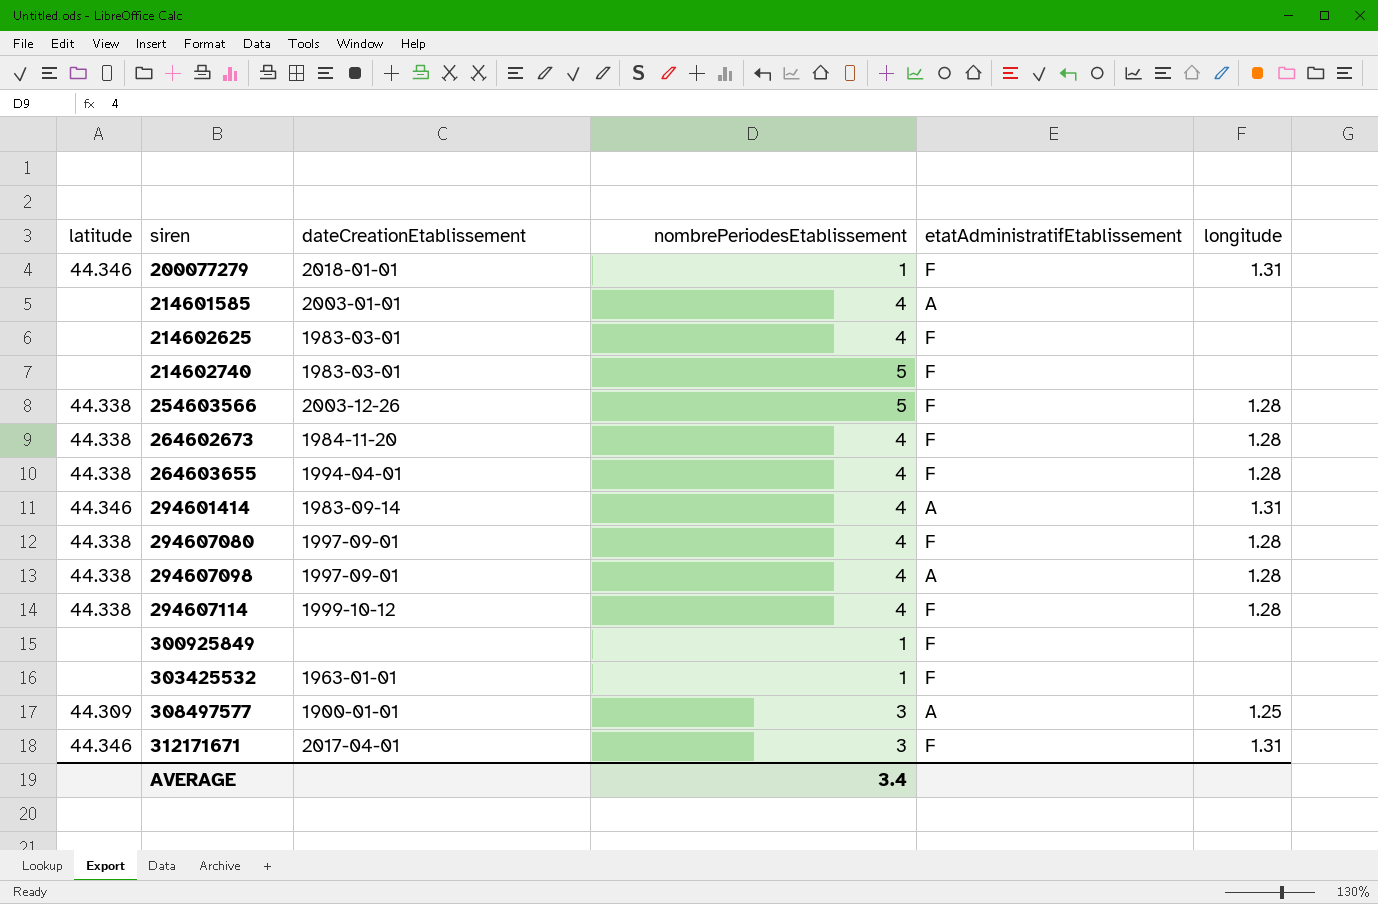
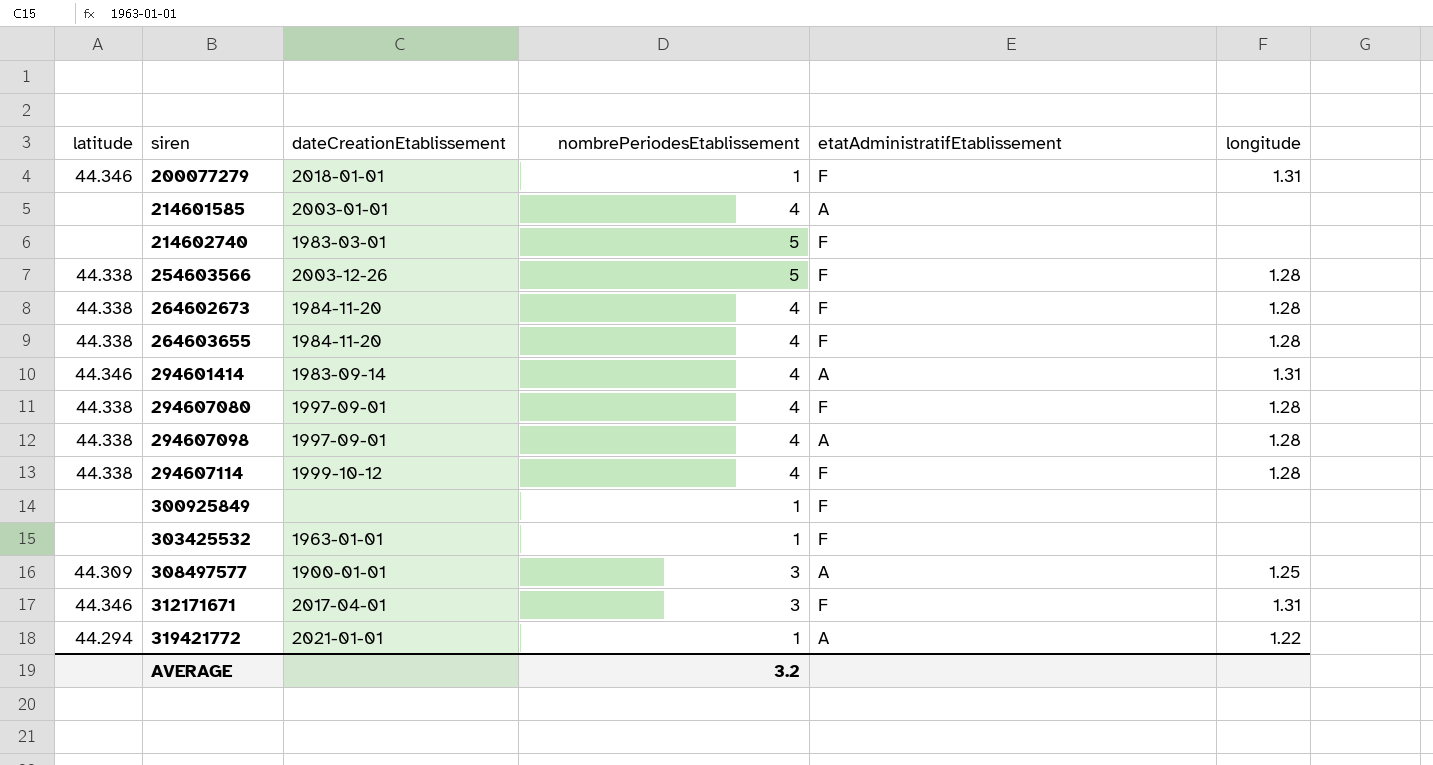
row 214602625: none | 1983-03-01 | 4 | F | none -> none
264603655 | dateCreationEtablissement: 1994-04-01 -> 1984-11-20
row 319421772: none -> 44.294 | 2021-01-01 | 1 | A | 1.22
AVERAGE | nombrePeriodesEtablissement: 3.4 -> 3.2

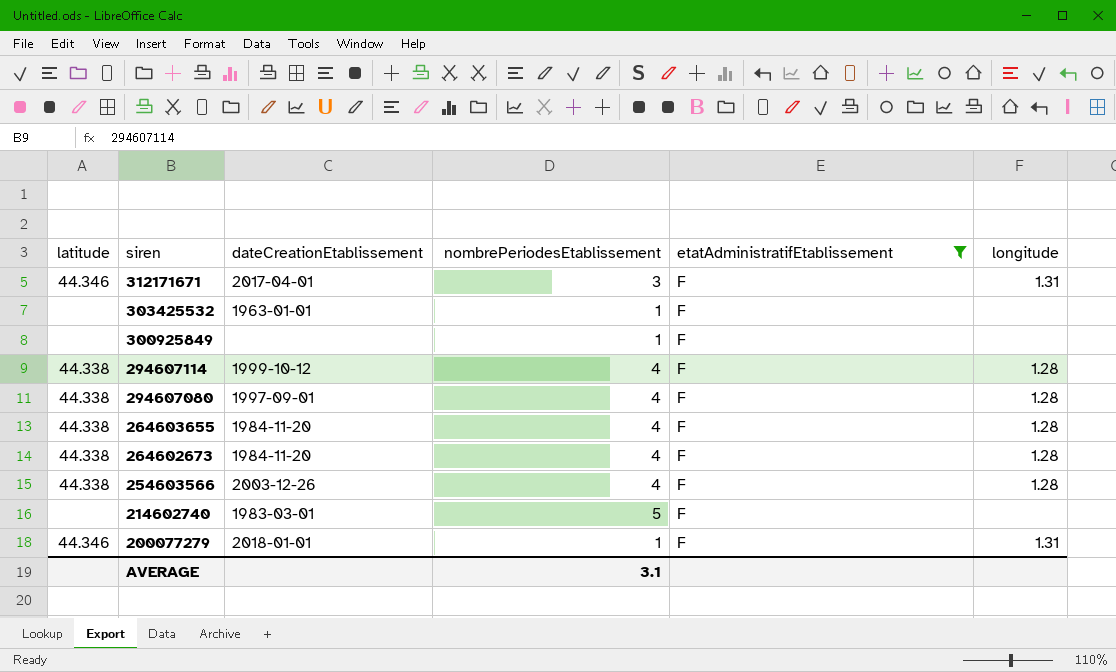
filter: none -> etatAdministratifEtablissement = F
row order: siren ascending -> siren descending
254603566 | nombrePeriodesEtablissement: 5 -> 4
AVERAGE | nombrePeriodesEtablissement: 3.2 -> 3.1

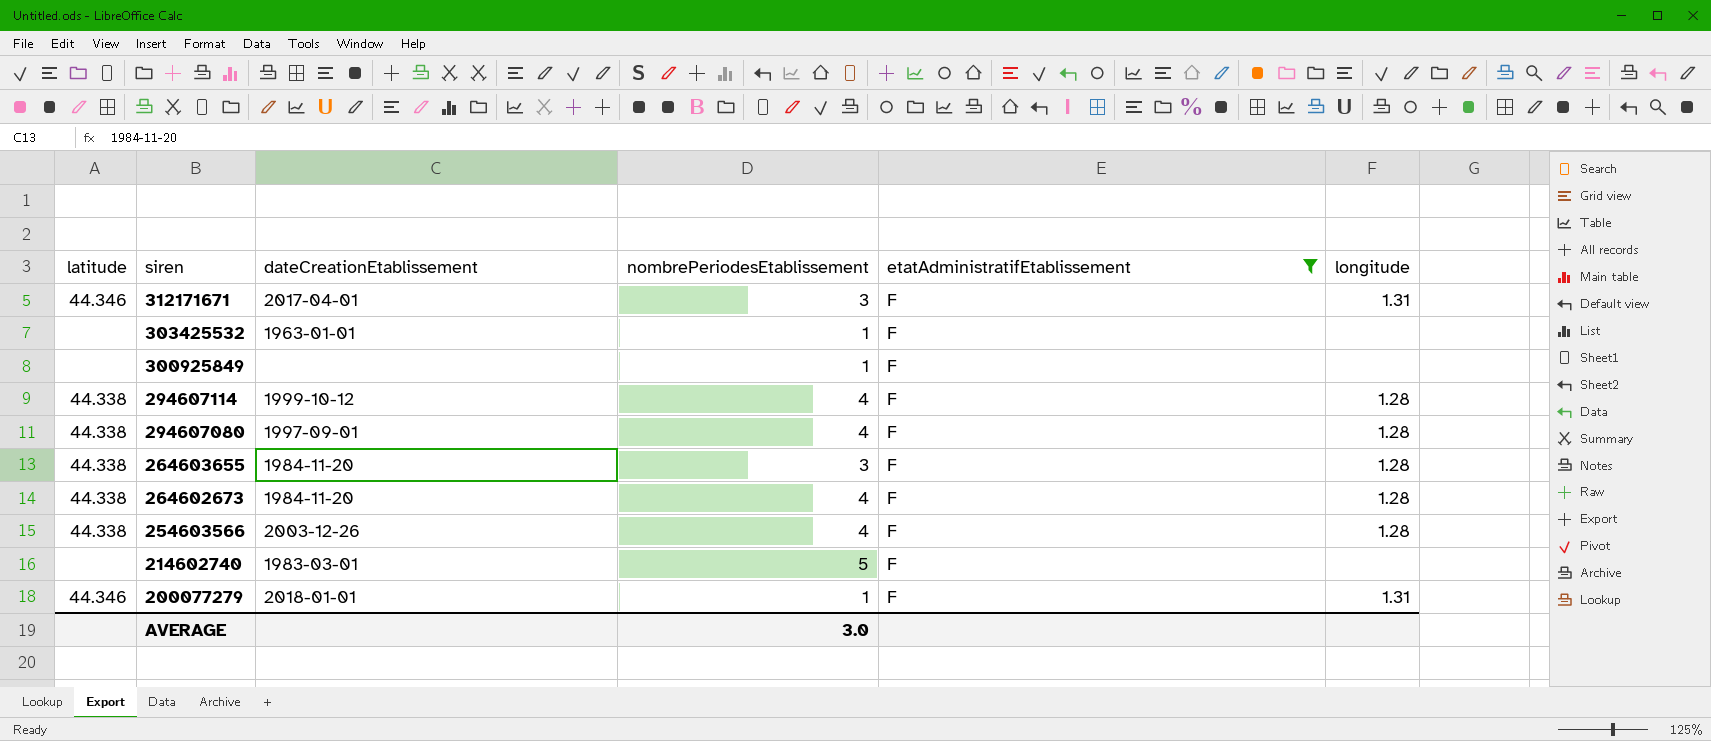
264603655 | nombrePeriodesEtablissement: 4 -> 3
AVERAGE | nombrePeriodesEtablissement: 3.1 -> 3.0

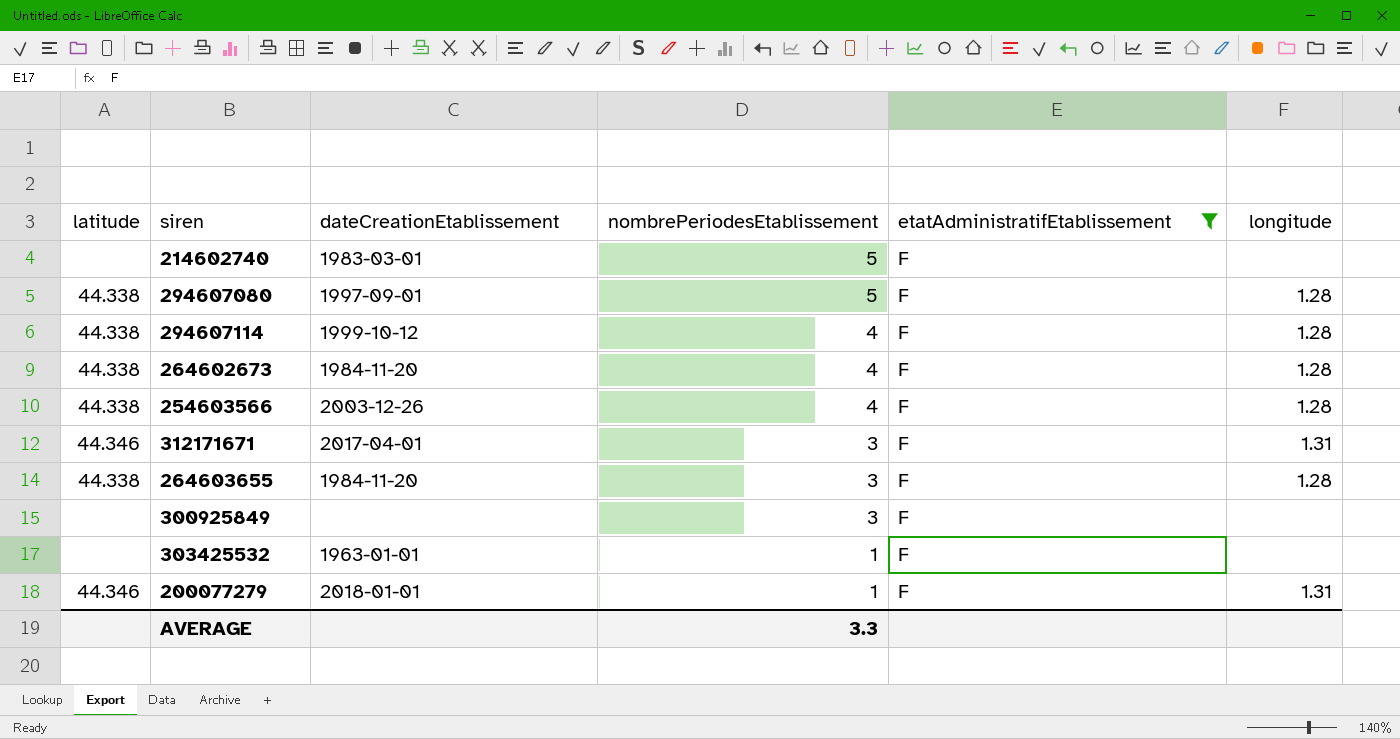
row order: siren descending -> nombrePeriodesEtablissement descending
294607080 | nombrePeriodesEtablissement: 4 -> 5
300925849 | nombrePeriodesEtablissement: 1 -> 3
AVERAGE | nombrePeriodesEtablissement: 3.0 -> 3.3

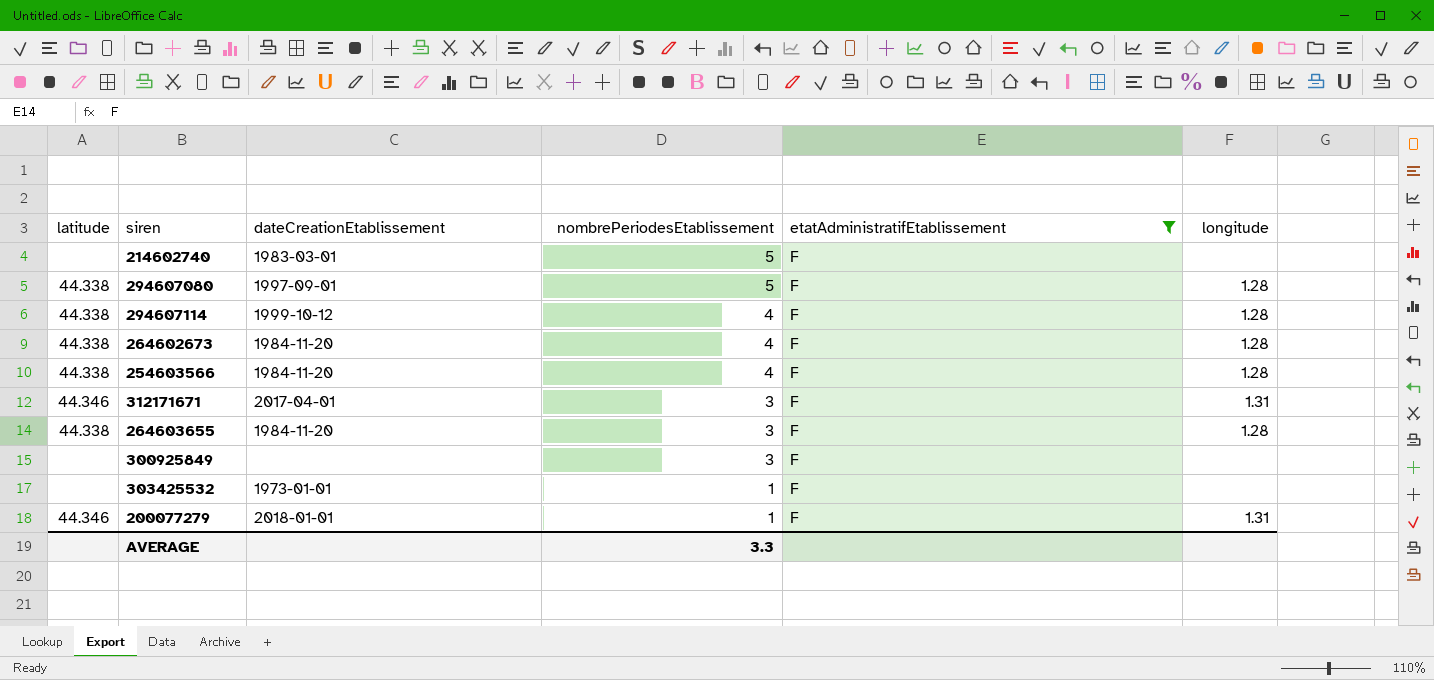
254603566 | dateCreationEtablissement: 2003-12-26 -> 1984-11-20
303425532 | dateCreationEtablissement: 1963-01-01 -> 1973-01-01

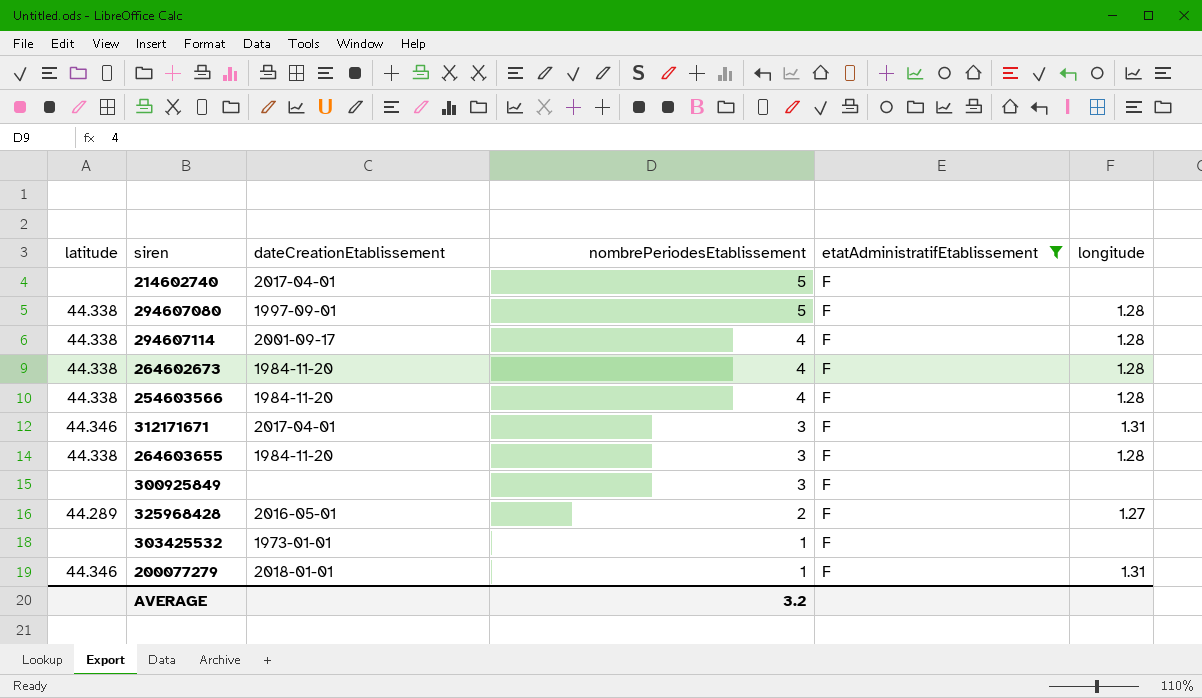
214602740 | dateCreationEtablissement: 1983-03-01 -> 2017-04-01
294607114 | dateCreationEtablissement: 1999-10-12 -> 2001-09-17
row 325968428: none -> 44.289 | 2016-05-01 | 2 | F | 1.27
AVERAGE | nombrePeriodesEtablissement: 3.3 -> 3.2

